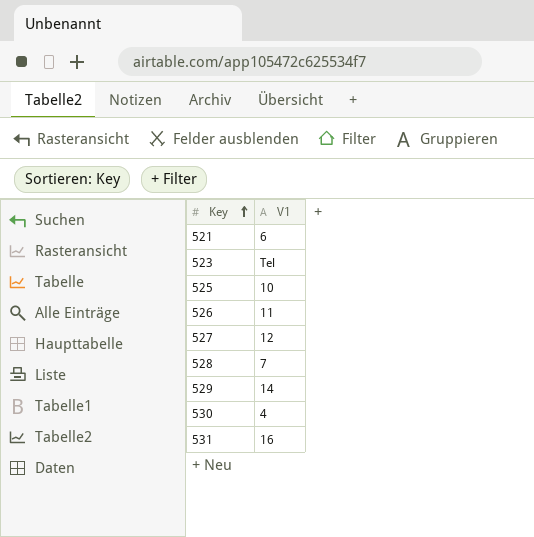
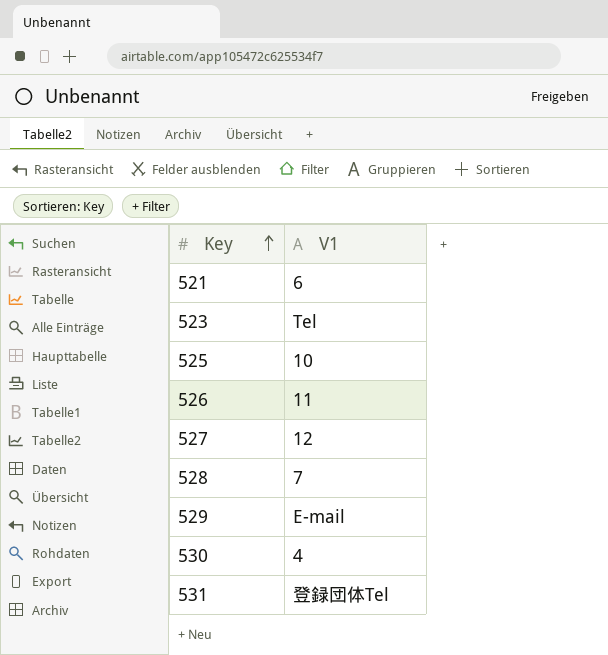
529 | V1: 14 -> E-mail
531 | V1: 16 -> 登録団体Tel

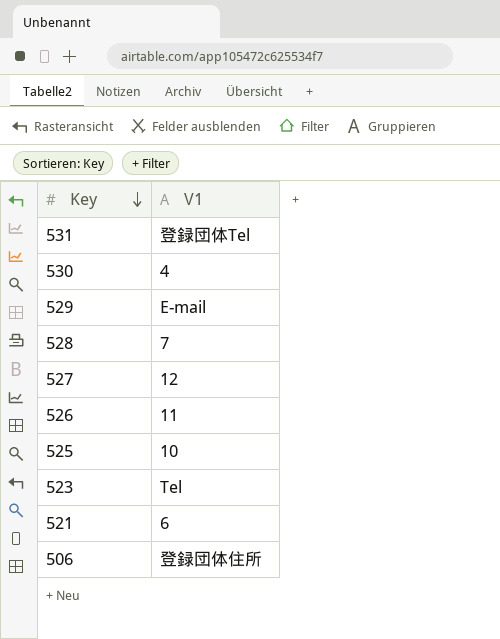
row order: Key ascending -> Key descending
row 506: none -> 登録団体住所

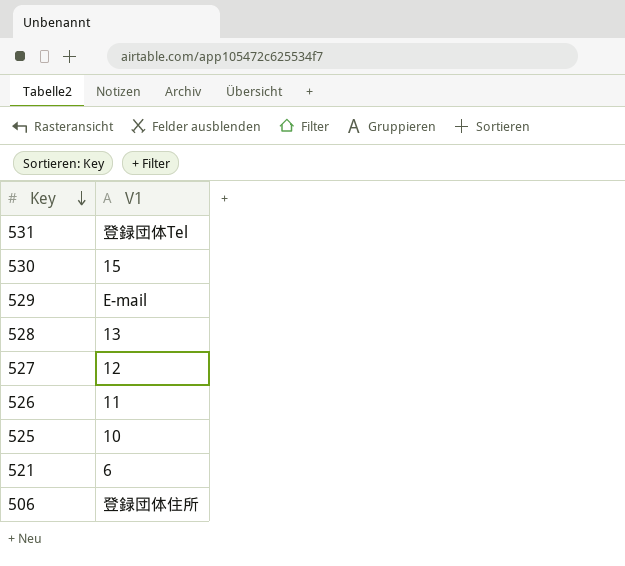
row 523: Tel -> none
530 | V1: 4 -> 15
528 | V1: 7 -> 13

